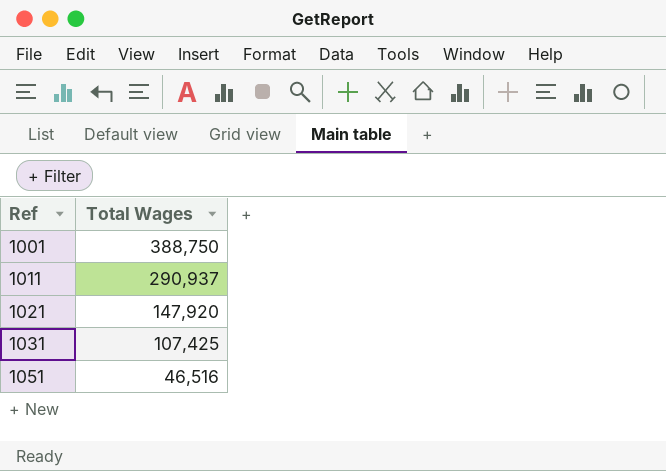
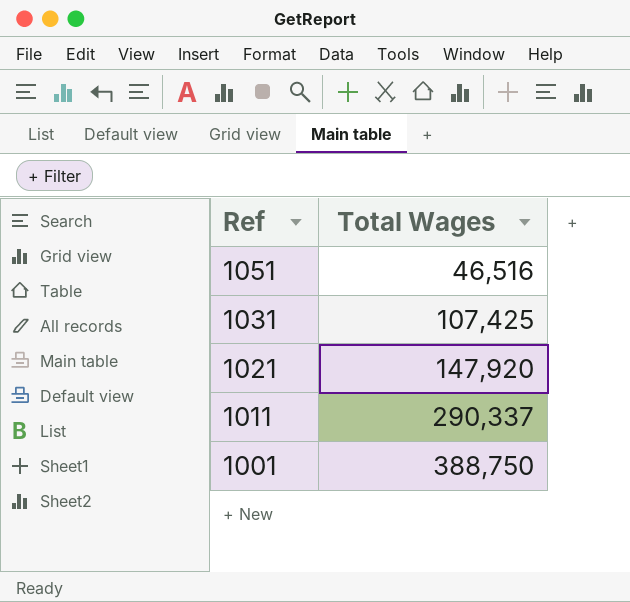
row order: Ref ascending -> Ref descending
1011 | Total Wages: 290,937 -> 290,337

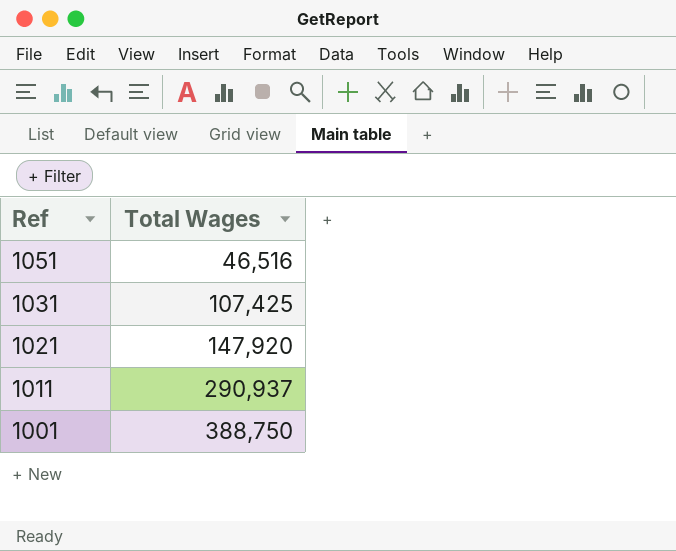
1011 | Total Wages: 290,337 -> 290,937

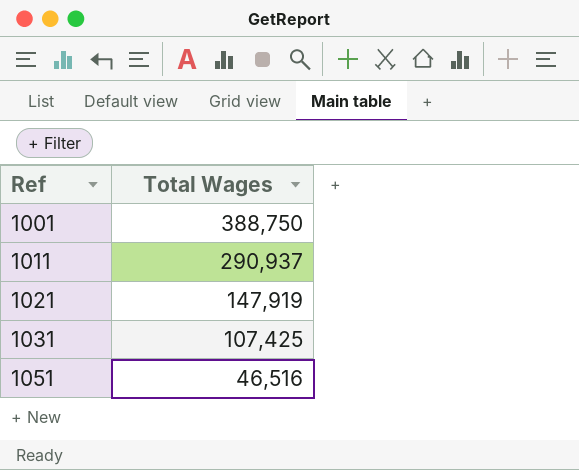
row order: Ref descending -> Ref ascending
1021 | Total Wages: 147,920 -> 147,919

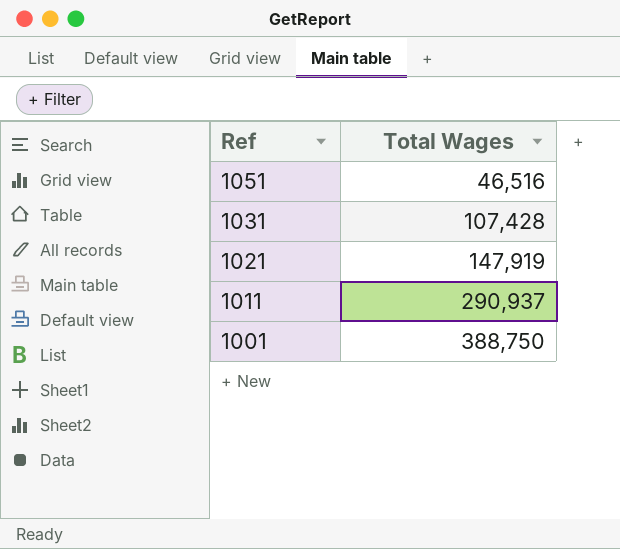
row order: Ref ascending -> Ref descending
1031 | Total Wages: 107,425 -> 107,428

